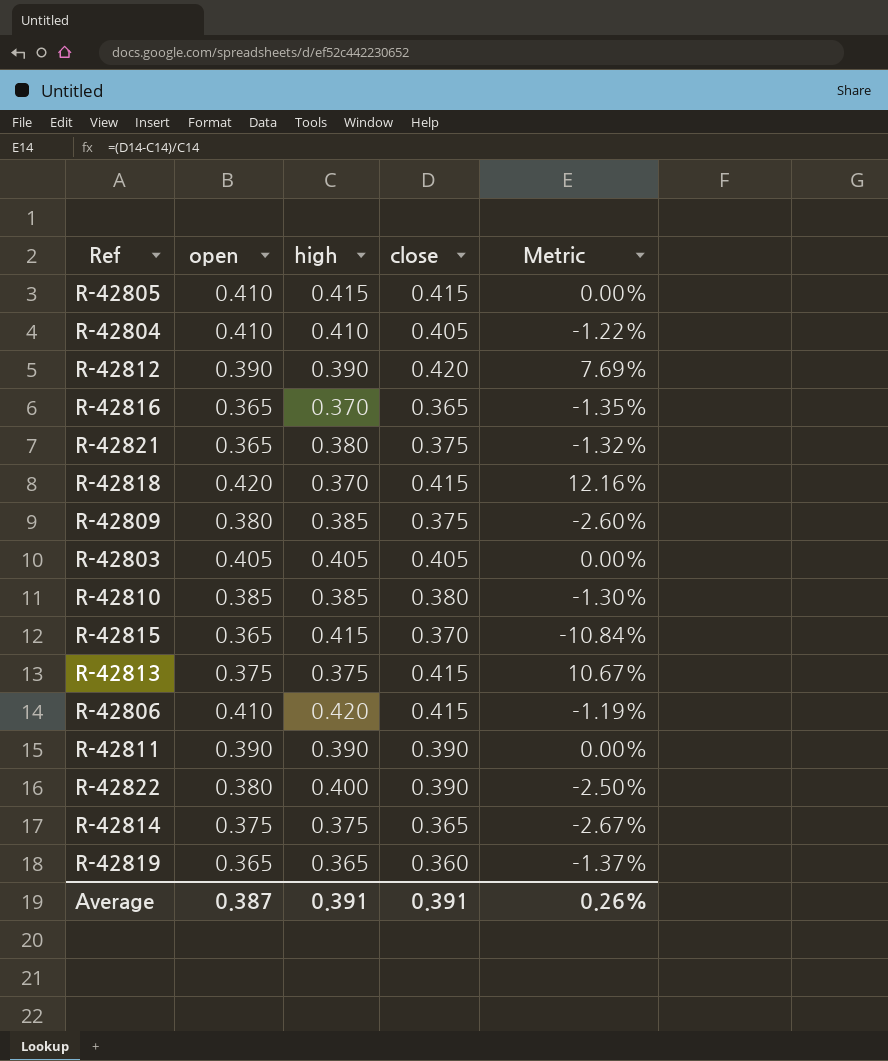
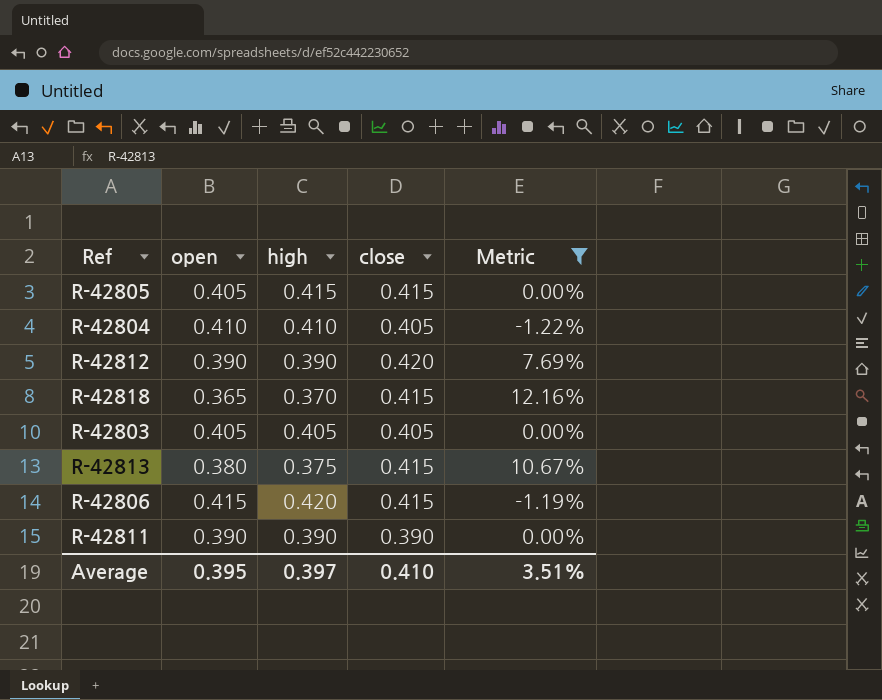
filter: none -> Metric >= -1.22%
R-42805 | open: 0.410 -> 0.405
R-42818 | open: 0.420 -> 0.365
R-42813 | open: 0.375 -> 0.380
R-42806 | open: 0.410 -> 0.415
Average | open: 0.387 -> 0.395
Average | high: 0.391 -> 0.397
Average | close: 0.391 -> 0.410
Average | Metric: 0.26% -> 3.51%

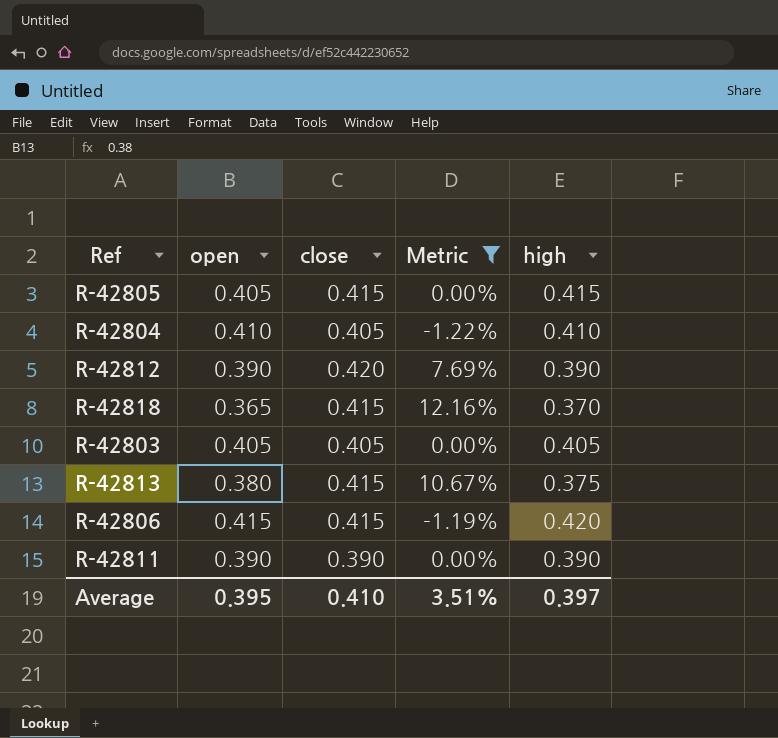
column high | position: 3 -> 5

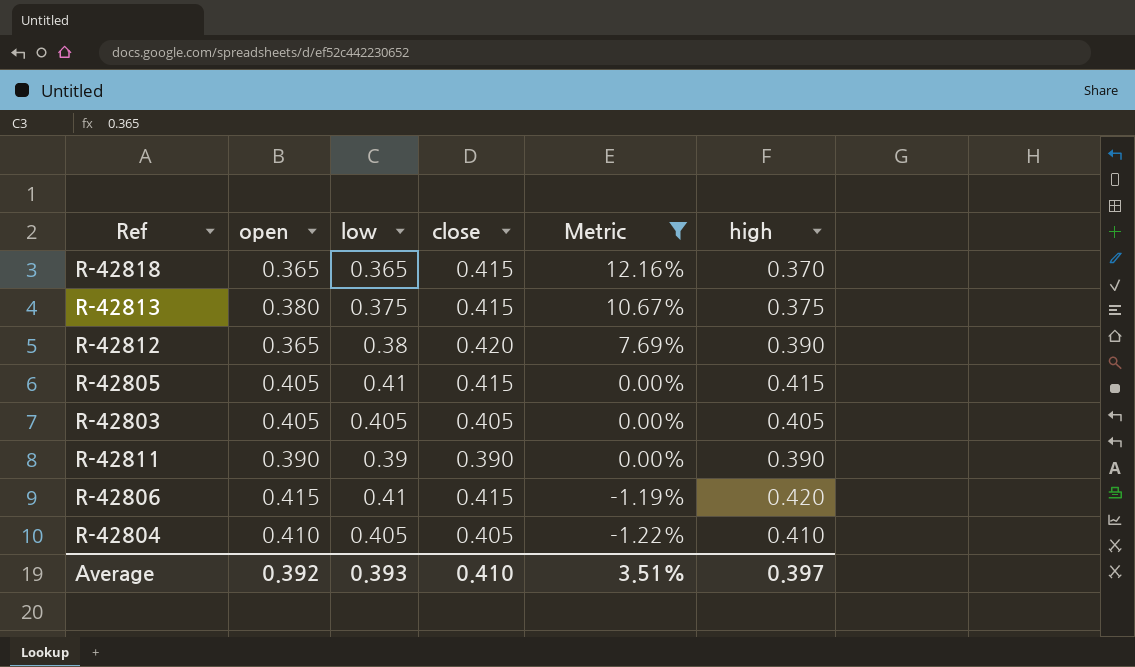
row order: none -> Metric descending
column low | position: none -> 3
R-42812 | open: 0.390 -> 0.365
Average | open: 0.395 -> 0.392

